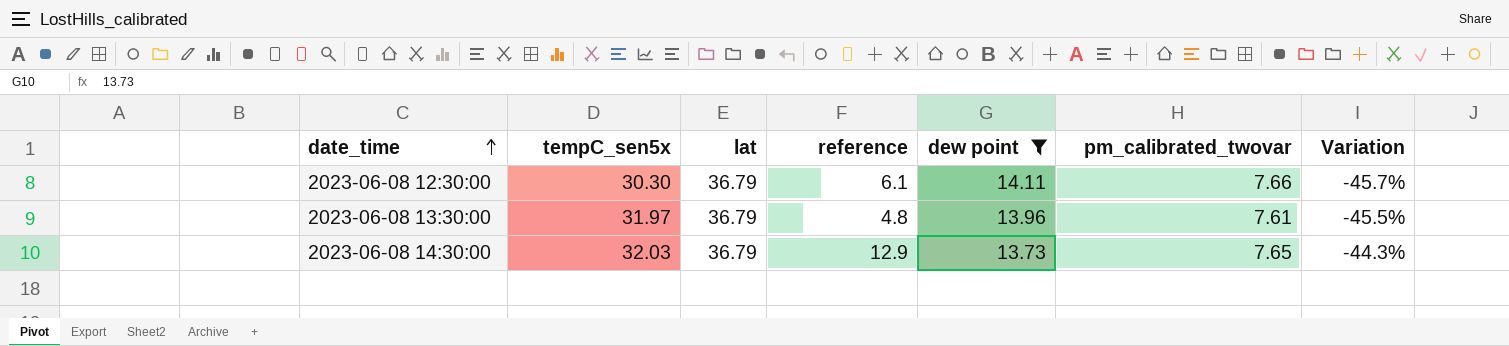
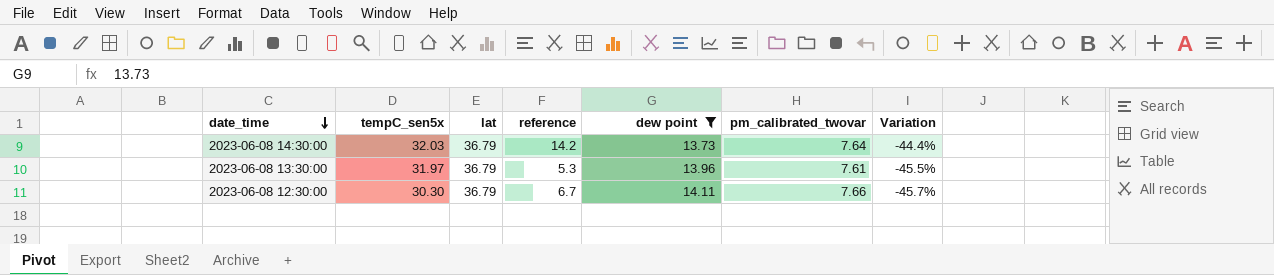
row order: date_time ascending -> date_time descending
2023-06-08 14:30:00 | reference: 12.9 -> 14.2
2023-06-08 14:30:00 | pm_calibrated_twovar: 7.65 -> 7.64
2023-06-08 14:30:00 | Variation: -44.3% -> -44.4%
2023-06-08 13:30:00 | reference: 4.8 -> 5.3
2023-06-08 12:30:00 | reference: 6.1 -> 6.7

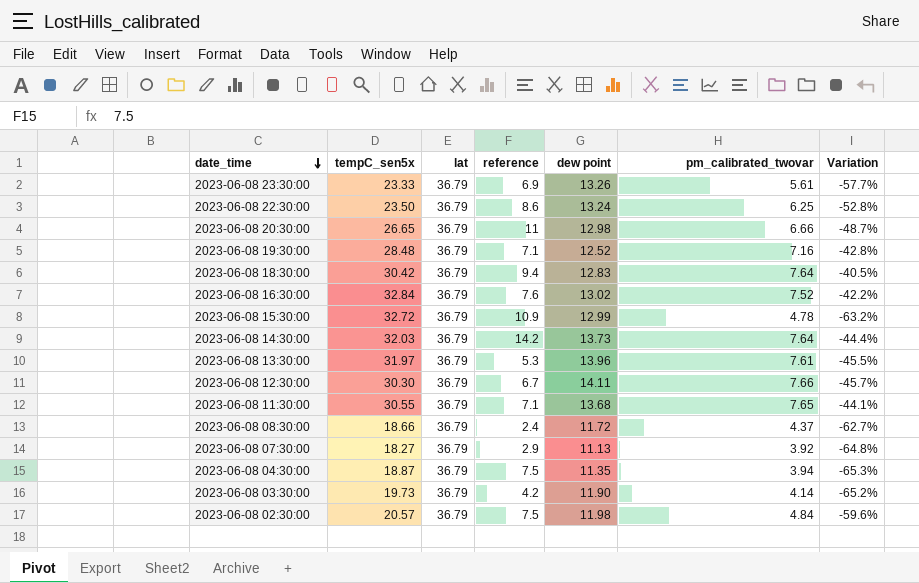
filter: dew point >= 13.73 -> none

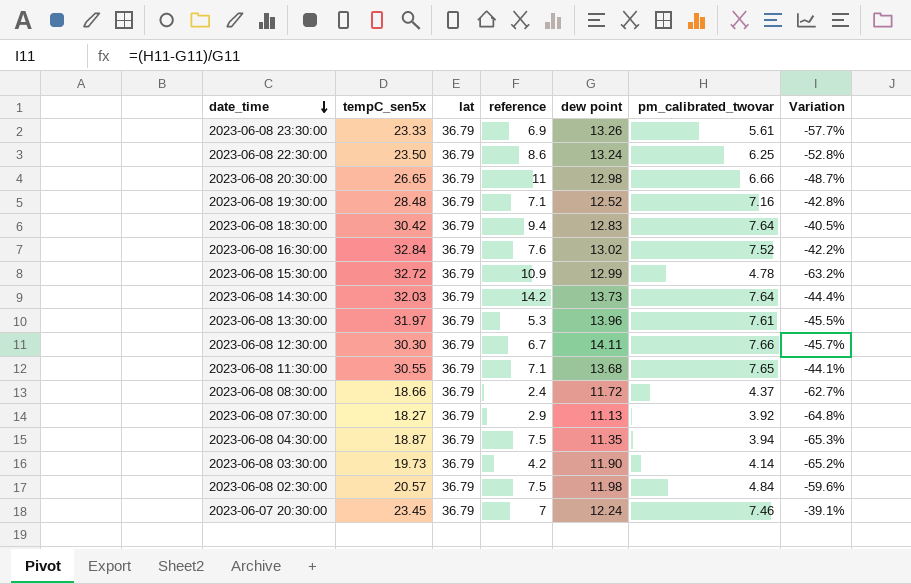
row 2023-06-07 20:30:00: none -> 23.45 | 36.79 | 7 | 12.24 | 7.46 | -39.1%

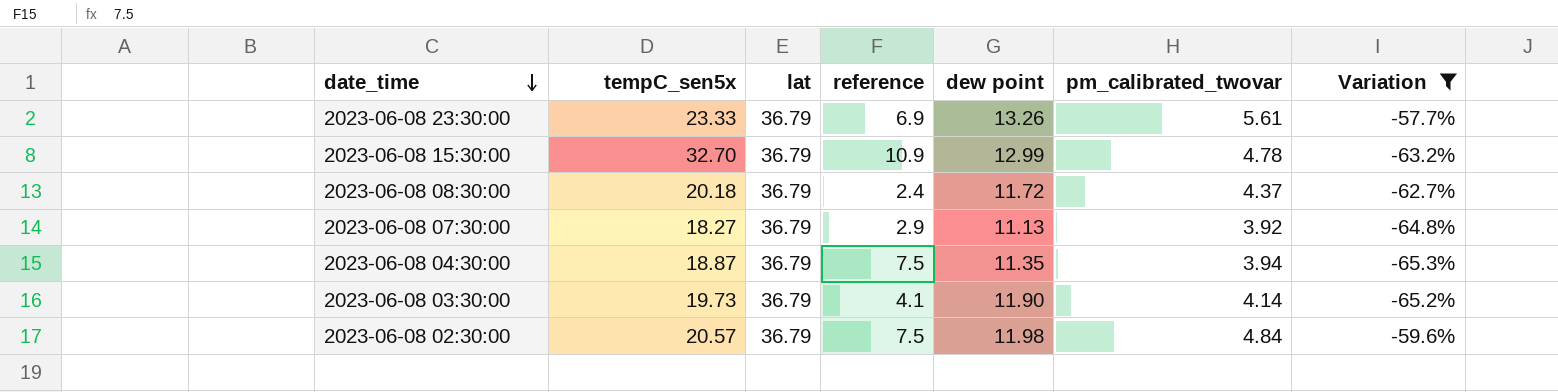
filter: none -> Variation <= -57.7%
2023-06-08 15:30:00 | tempC_sen5x: 32.72 -> 32.70
2023-06-08 08:30:00 | tempC_sen5x: 18.66 -> 20.18
2023-06-08 03:30:00 | reference: 4.2 -> 4.1

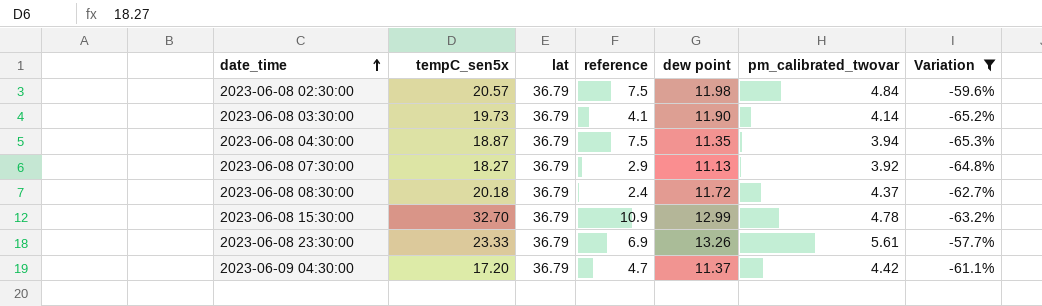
row order: date_time descending -> date_time ascending
row 2023-06-09 04:30:00: none -> 17.20 | 36.79 | 4.7 | 11.37 | 4.42 | -61.1%

